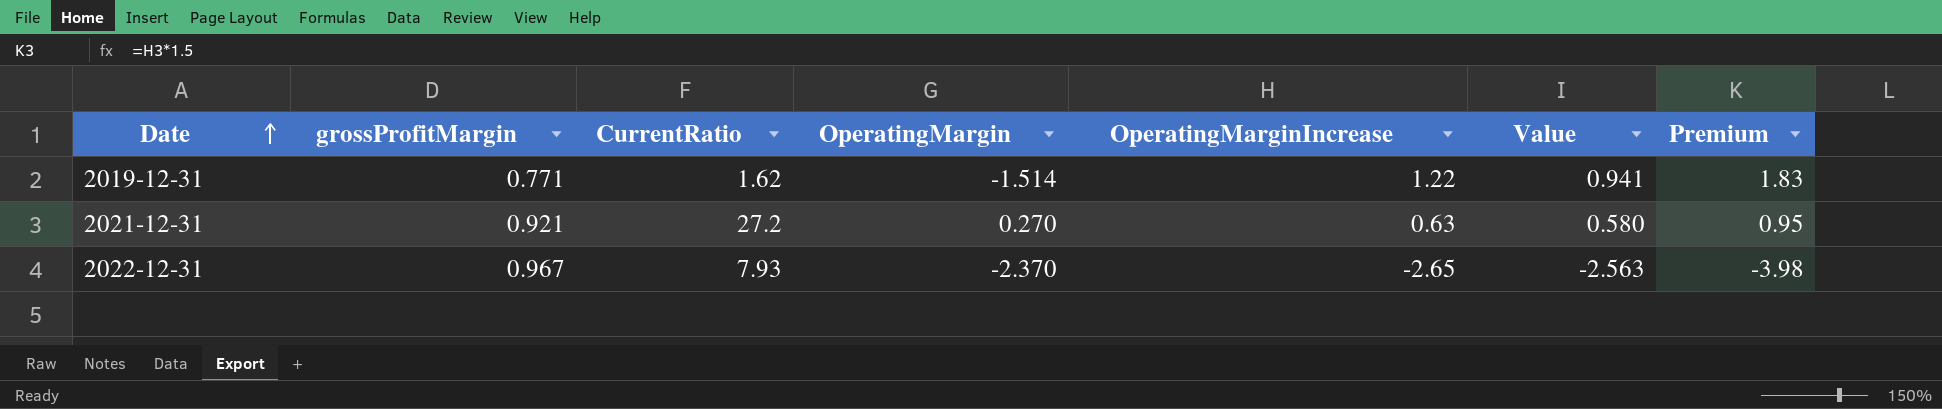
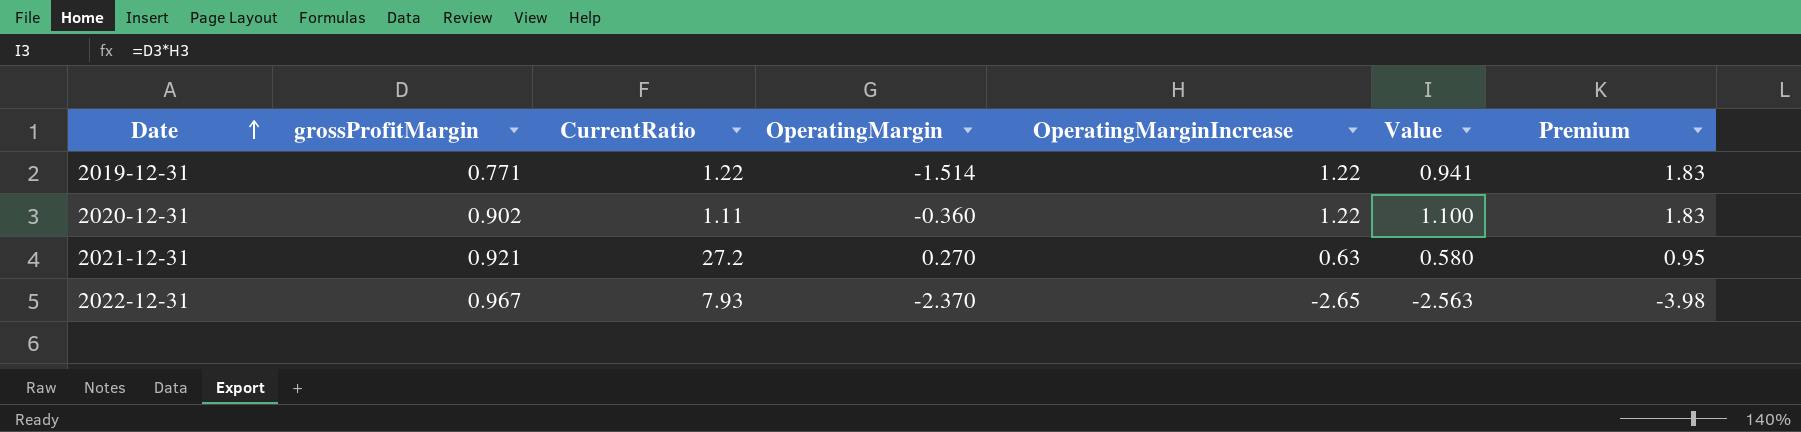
2019-12-31 | CurrentRatio: 1.62 -> 1.22
row 2020-12-31: none -> 0.902 | 1.11 | -0.360 | 1.22 | 1.100 | 1.83

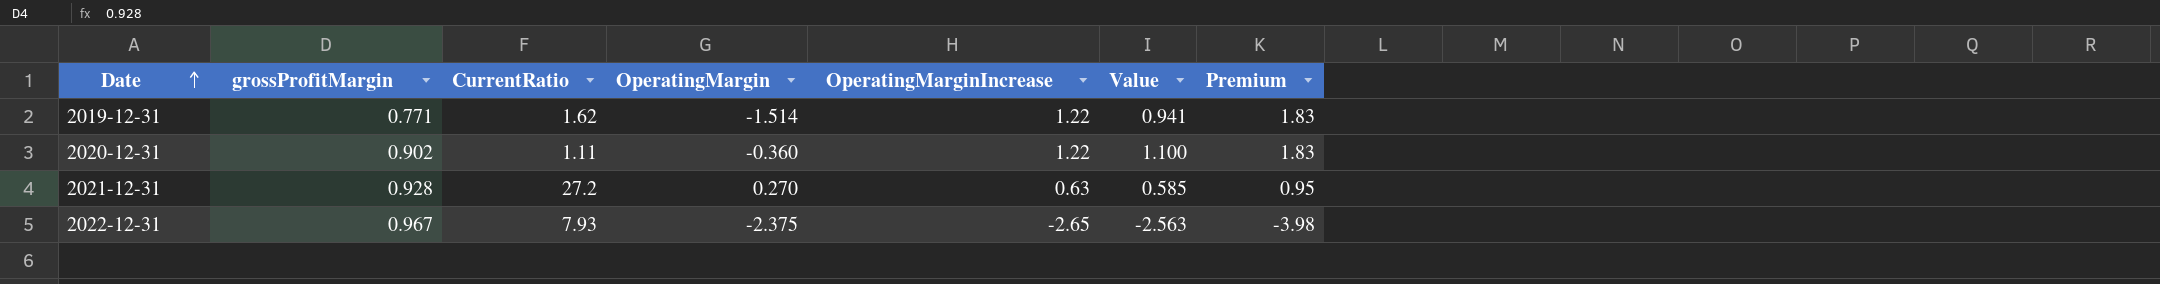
2019-12-31 | CurrentRatio: 1.22 -> 1.62
2021-12-31 | grossProfitMargin: 0.921 -> 0.928
2021-12-31 | Value: 0.580 -> 0.585
2022-12-31 | OperatingMargin: -2.370 -> -2.375

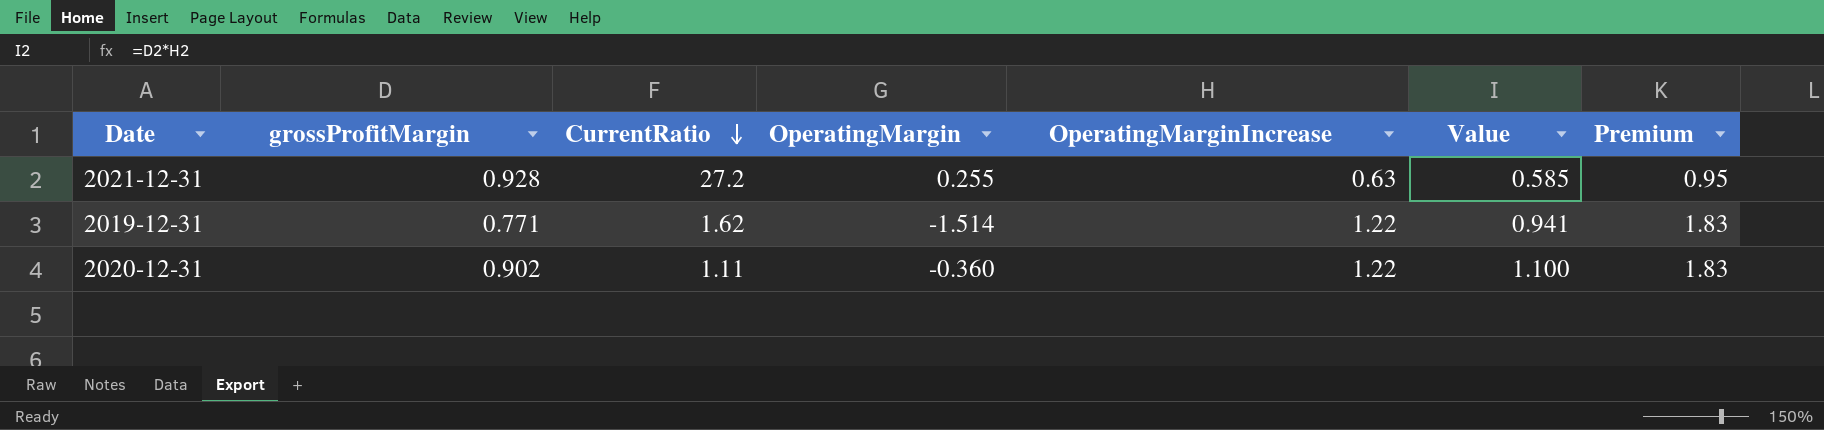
row order: Date ascending -> CurrentRatio descending
row 2022-12-31: 0.967 | 7.93 | -2.375 | -2.65 | -2.563 | -3.98 -> none
2021-12-31 | OperatingMargin: 0.270 -> 0.255

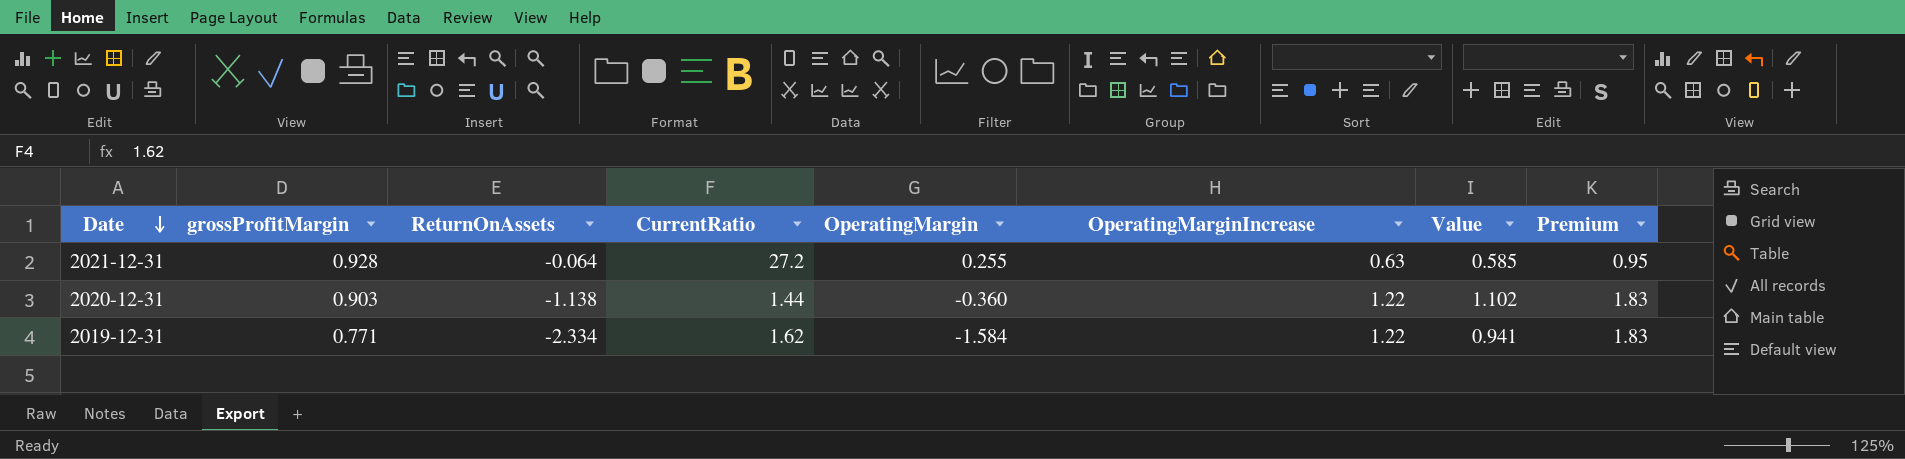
row order: CurrentRatio descending -> Date descending
column ReturnOnAssets | position: none -> 3
2020-12-31 | grossProfitMargin: 0.902 -> 0.903
2020-12-31 | CurrentRatio: 1.11 -> 1.44
2020-12-31 | Value: 1.100 -> 1.102
2019-12-31 | OperatingMargin: -1.514 -> -1.584

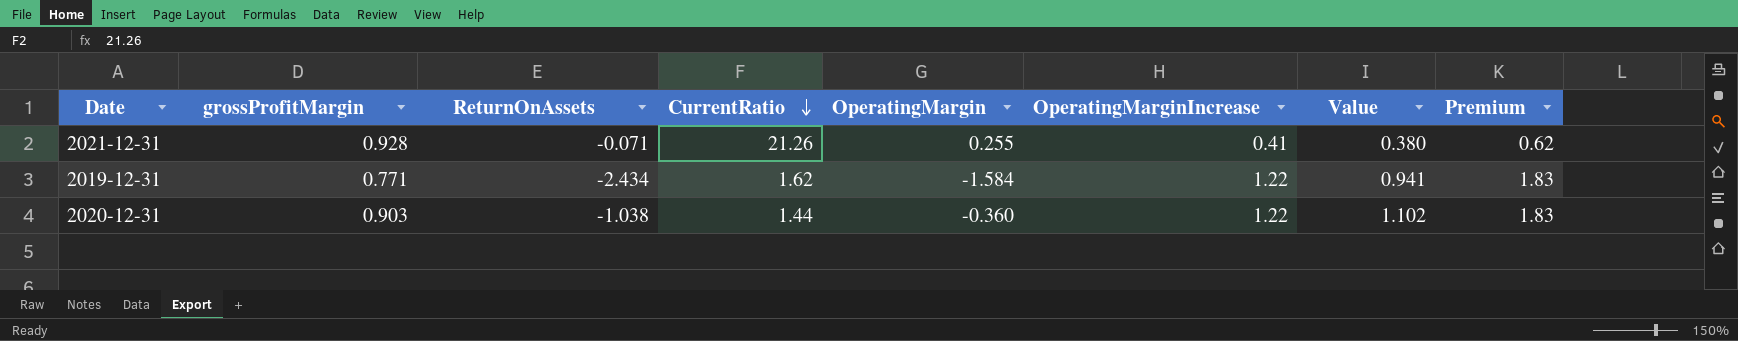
row order: Date descending -> CurrentRatio descending
2021-12-31 | ReturnOnAssets: -0.064 -> -0.071
2021-12-31 | CurrentRatio: 27.2 -> 21.26
2021-12-31 | OperatingMarginIncrease: 0.63 -> 0.41
2021-12-31 | Value: 0.585 -> 0.380
2021-12-31 | Premium: 0.95 -> 0.62
2019-12-31 | ReturnOnAssets: -2.334 -> -2.434
2020-12-31 | ReturnOnAssets: -1.138 -> -1.038

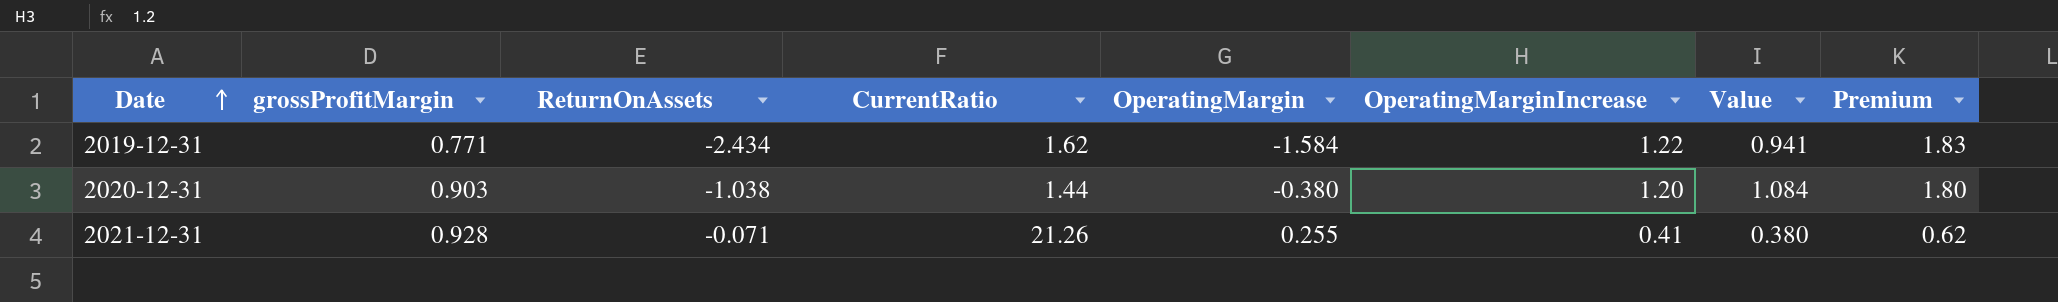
row order: CurrentRatio descending -> Date ascending
2020-12-31 | OperatingMargin: -0.360 -> -0.380
2020-12-31 | OperatingMarginIncrease: 1.22 -> 1.20
2020-12-31 | Value: 1.102 -> 1.084
2020-12-31 | Premium: 1.83 -> 1.80

